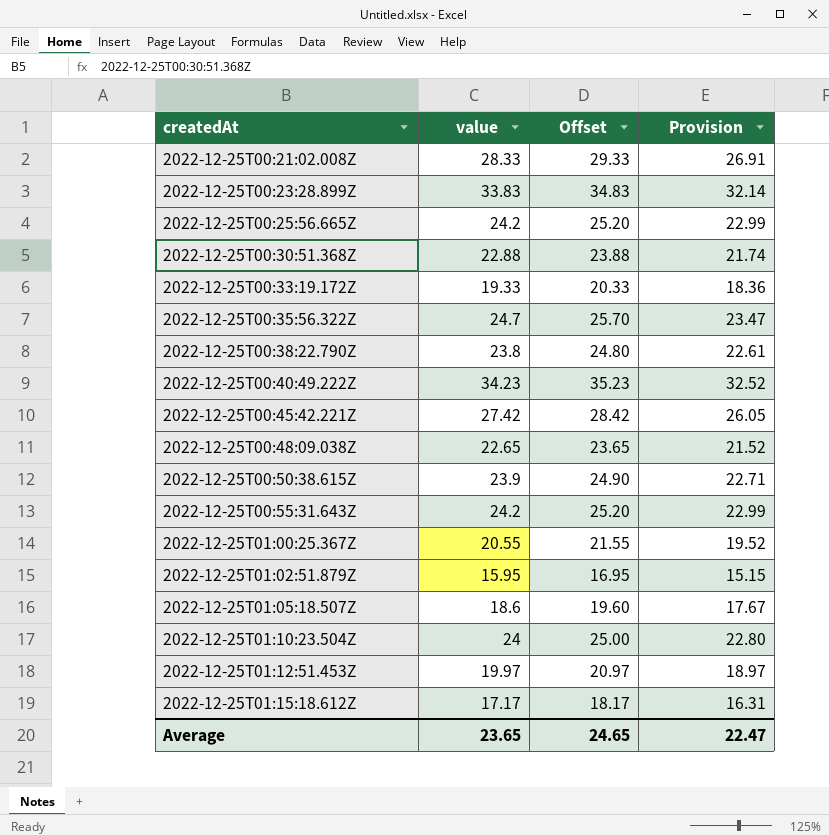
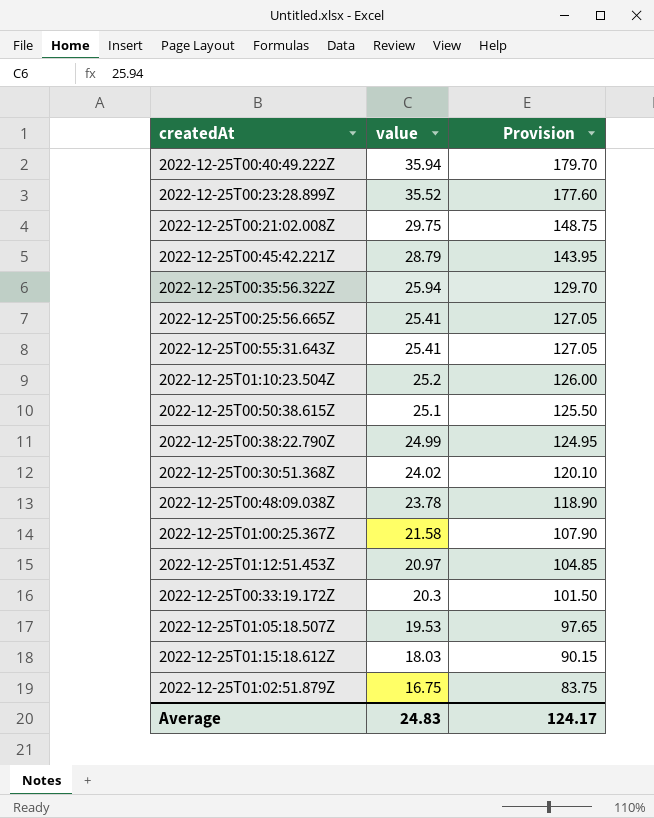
row order: createdAt ascending -> value descending
column Offset | formula: [value] + 1 -> none
column Provision | formula: [value] * 0.95 -> [value] * 5
2022-12-25T00:40:49.222Z | value: 34.23 -> 35.94
2022-12-25T00:23:28.899Z | value: 33.83 -> 35.52
2022-12-25T00:21:02.008Z | value: 28.33 -> 29.75
2022-12-25T00:45:42.221Z | value: 27.42 -> 28.79
2022-12-25T00:35:56.322Z | value: 24.7 -> 25.94
2022-12-25T00:25:56.665Z | value: 24.2 -> 25.41
2022-12-25T00:55:31.643Z | value: 24.2 -> 25.41
2022-12-25T01:10:23.504Z | value: 24 -> 25.2
2022-12-25T00:50:38.615Z | value: 23.9 -> 25.1
2022-12-25T00:38:22.790Z | value: 23.8 -> 24.99
2022-12-25T00:30:51.368Z | value: 22.88 -> 24.02
2022-12-25T00:48:09.038Z | value: 22.65 -> 23.78
2022-12-25T01:00:25.367Z | value: 20.55 -> 21.58
2022-12-25T01:12:51.453Z | value: 19.97 -> 20.97
2022-12-25T00:33:19.172Z | value: 19.33 -> 20.3
2022-12-25T01:05:18.507Z | value: 18.6 -> 19.53
2022-12-25T01:15:18.612Z | value: 17.17 -> 18.03
2022-12-25T01:02:51.879Z | value: 15.95 -> 16.75
Average | value: 23.65 -> 24.83
Average | Provision: 22.47 -> 124.17

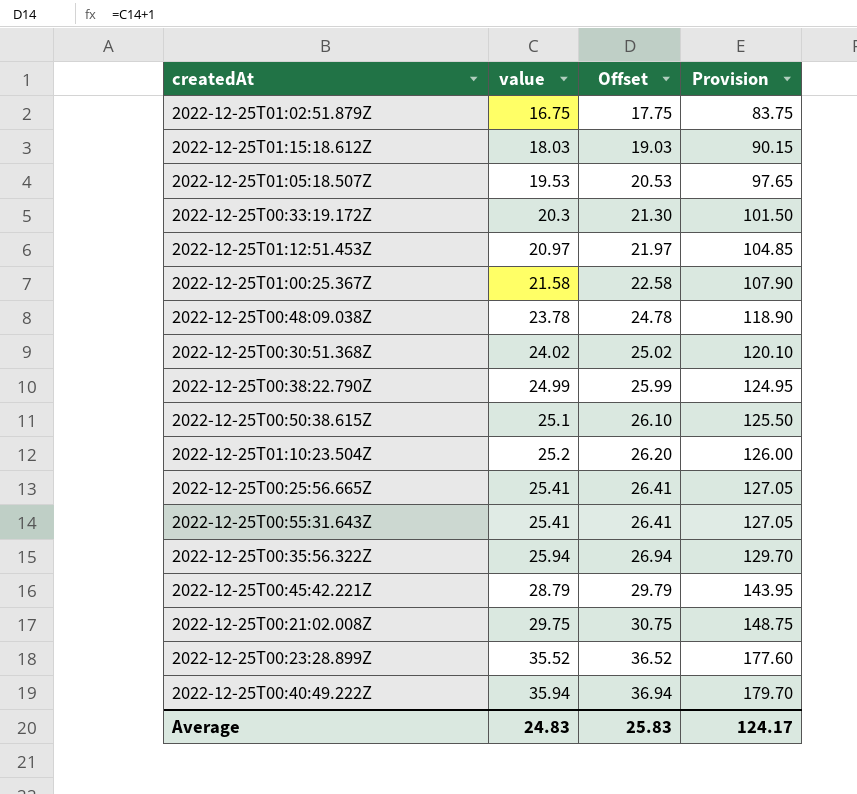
row order: value descending -> value ascending
column Offset | formula: none -> [value] + 1

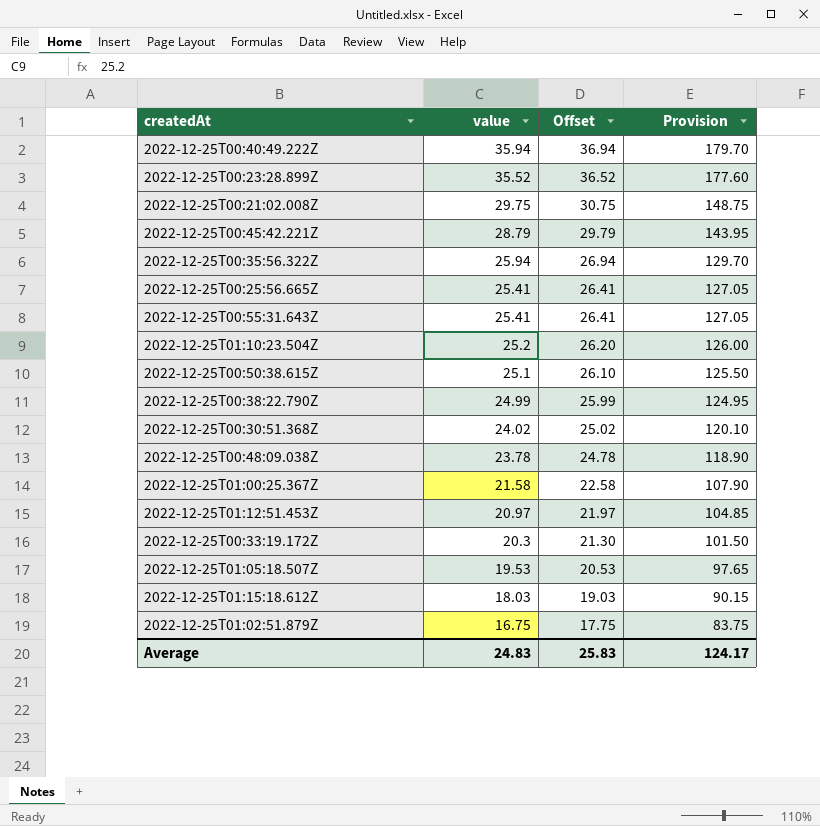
row order: value ascending -> value descending

